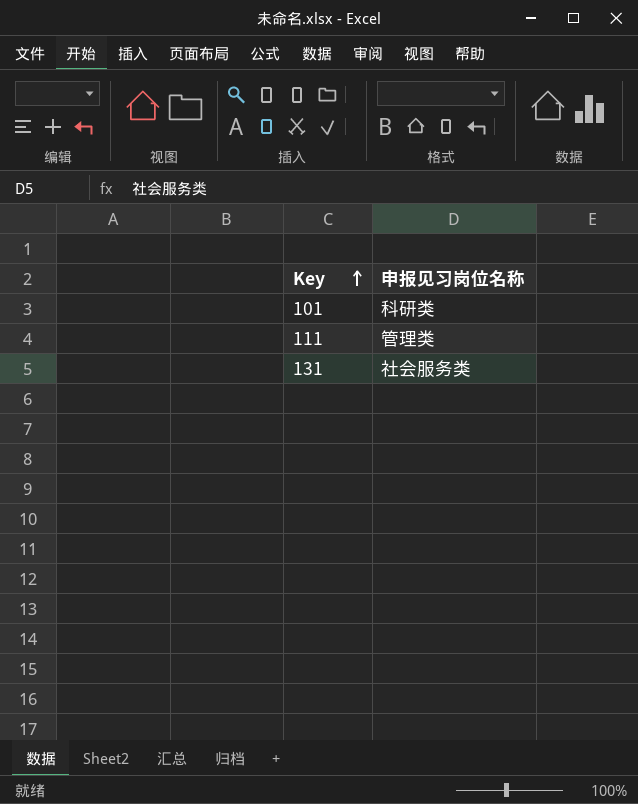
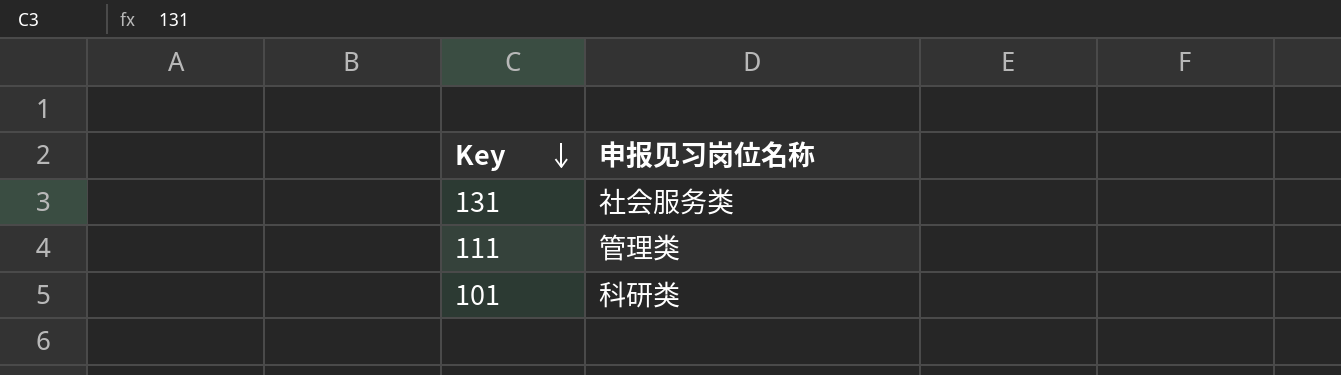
row order: Key ascending -> Key descending

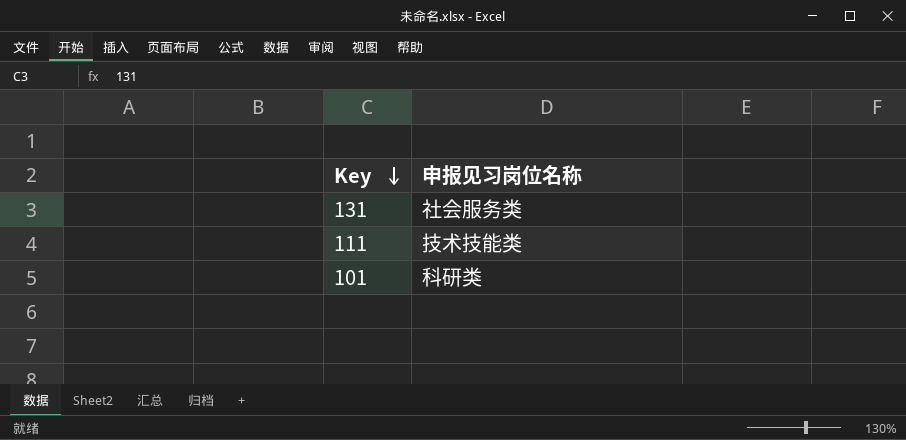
111 | 申报见习岗位名称: 管理类 -> 技术技能类

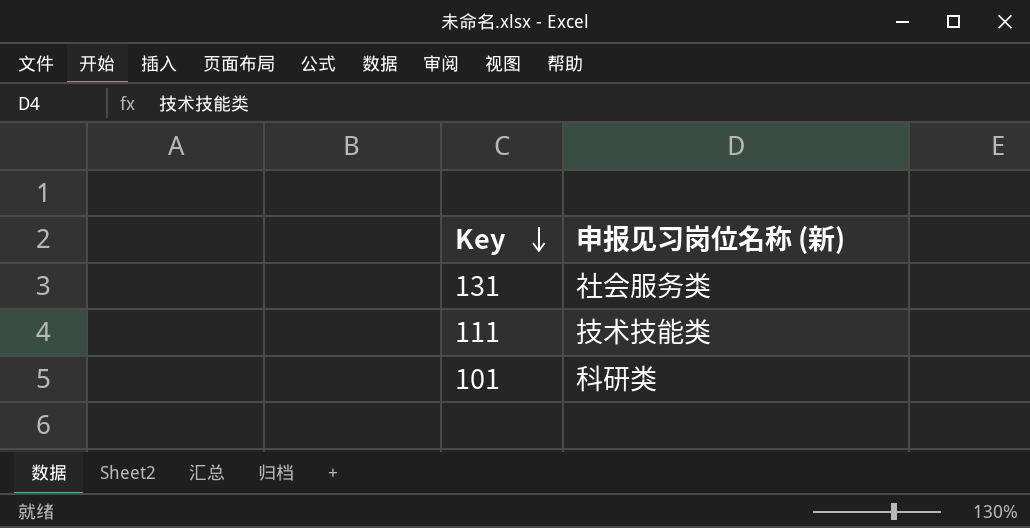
column name: 申报见习岗位名称 -> 申报见习岗位名称 (新)

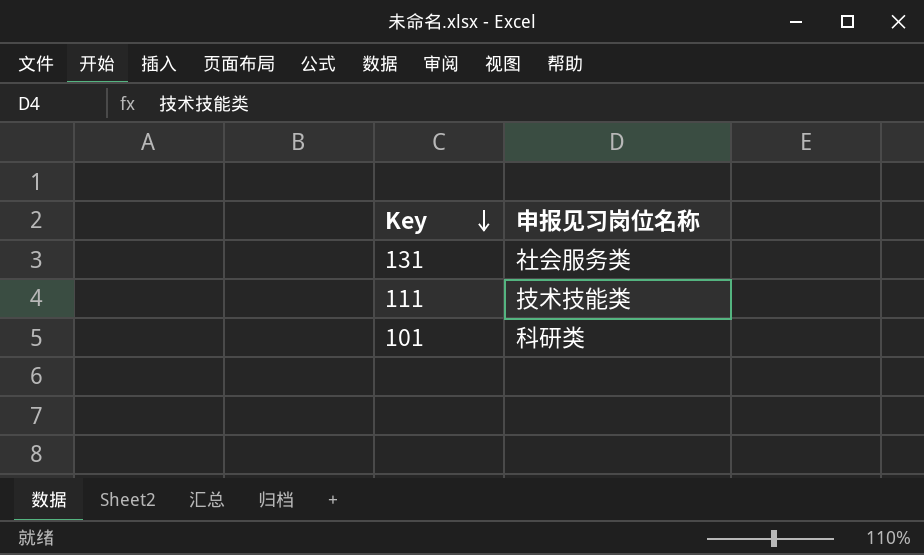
column name: 申报见习岗位名称 (新) -> 申报见习岗位名称

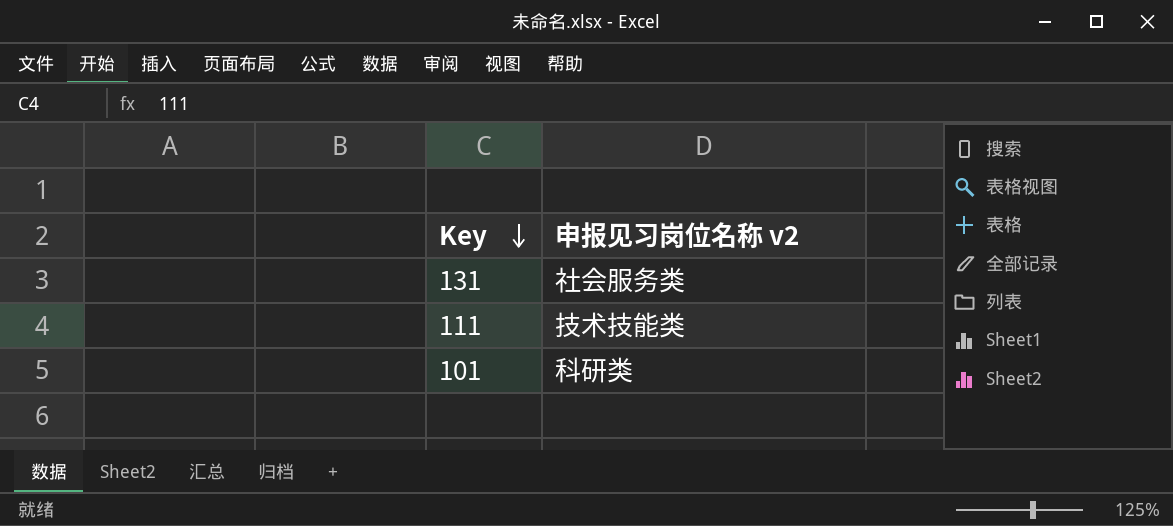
column name: 申报见习岗位名称 -> 申报见习岗位名称 v2

